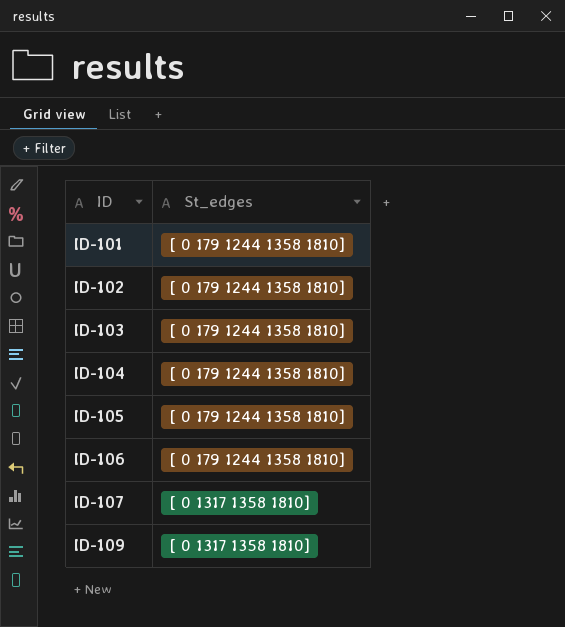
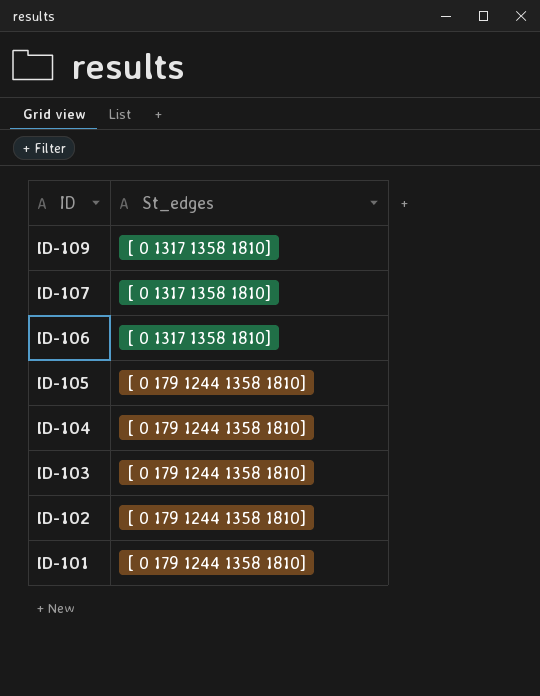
row order: ID ascending -> ID descending
ID-106 | St_edges: [ 0 179 1244 1358 1810] -> [ 0 1317 1358 1810]

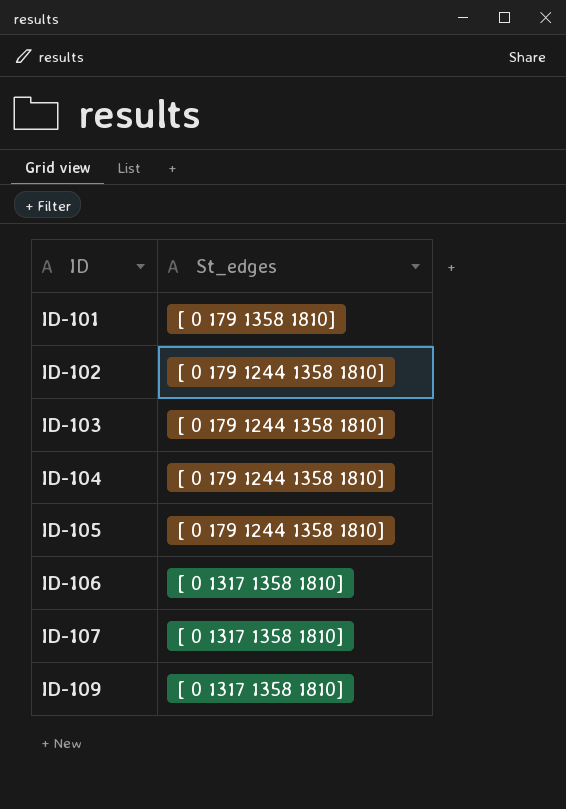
row order: ID descending -> ID ascending
ID-101 | St_edges: [ 0 179 1244 1358 1810] -> [ 0 179 1358 1810]

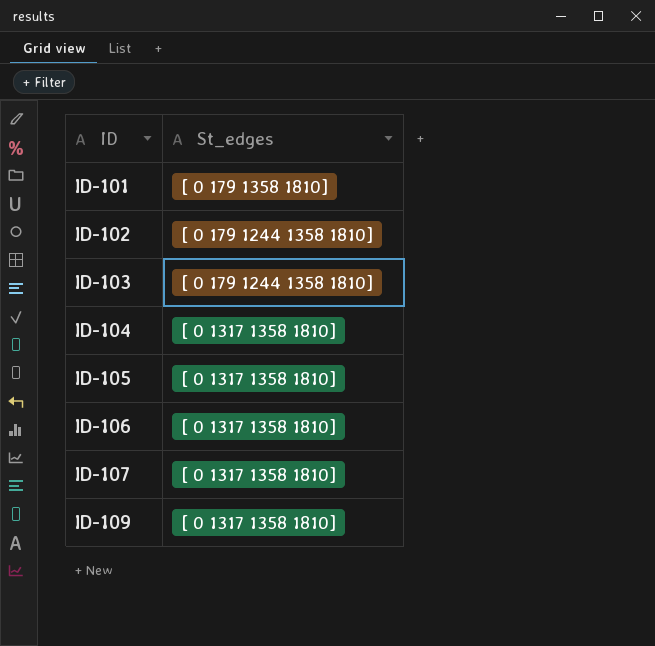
ID-104 | St_edges: [ 0 179 1244 1358 1810] -> [ 0 1317 1358 1810]
ID-105 | St_edges: [ 0 179 1244 1358 1810] -> [ 0 1317 1358 1810]

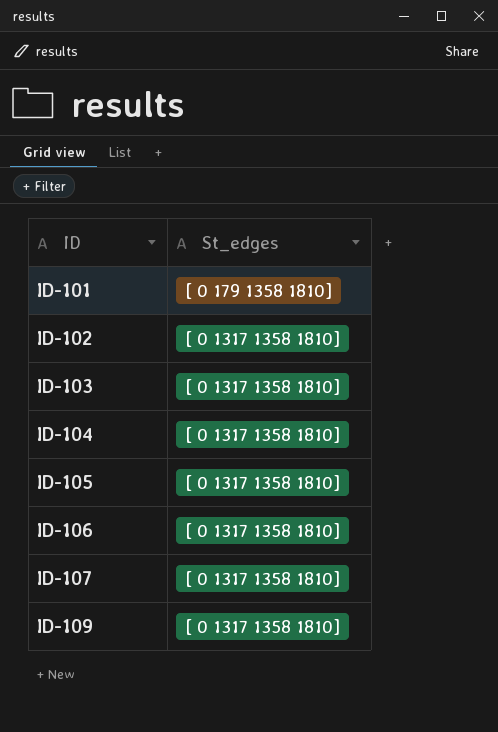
ID-102 | St_edges: [ 0 179 1244 1358 1810] -> [ 0 1317 1358 1810]
ID-103 | St_edges: [ 0 179 1244 1358 1810] -> [ 0 1317 1358 1810]

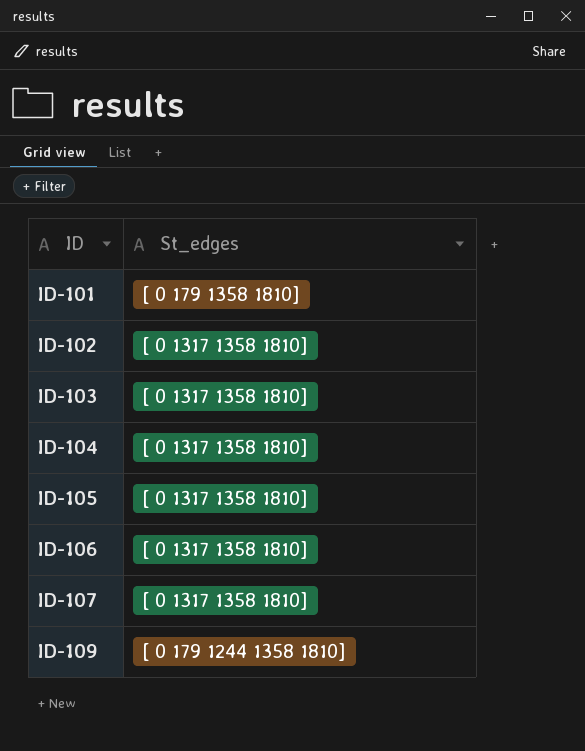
ID-109 | St_edges: [ 0 1317 1358 1810] -> [ 0 179 1244 1358 1810]

